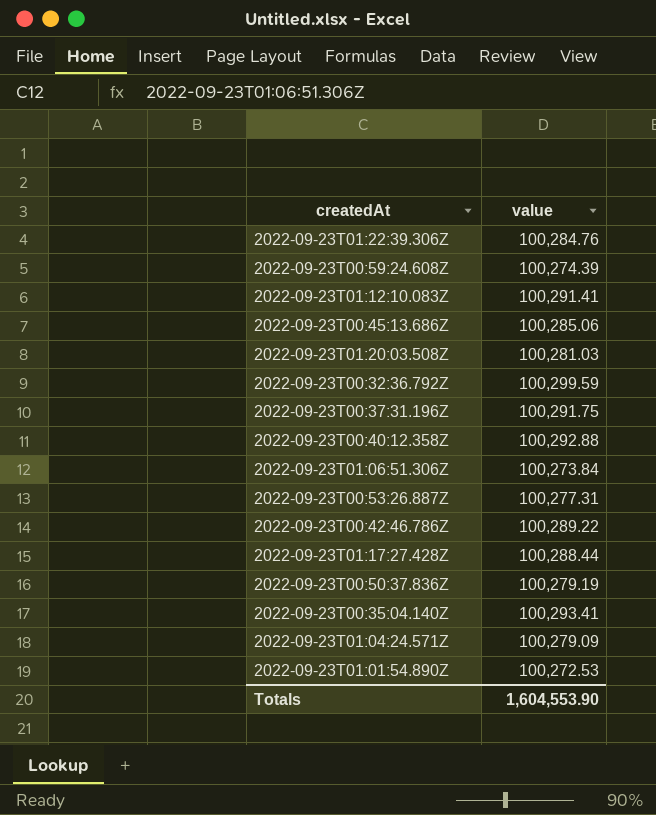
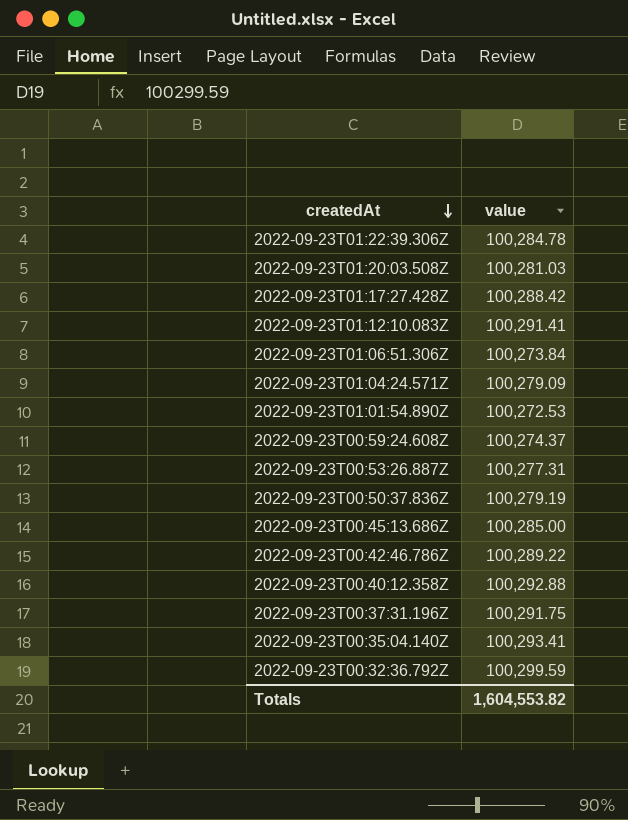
row order: none -> createdAt descending
2022-09-23T01:22:39.306Z | value: 100,284.76 -> 100,284.78
2022-09-23T01:17:27.428Z | value: 100,288.44 -> 100,288.42
2022-09-23T00:59:24.608Z | value: 100,274.39 -> 100,274.37
2022-09-23T00:45:13.686Z | value: 100,285.06 -> 100,285.00
Totals | value: 1,604,553.90 -> 1,604,553.82

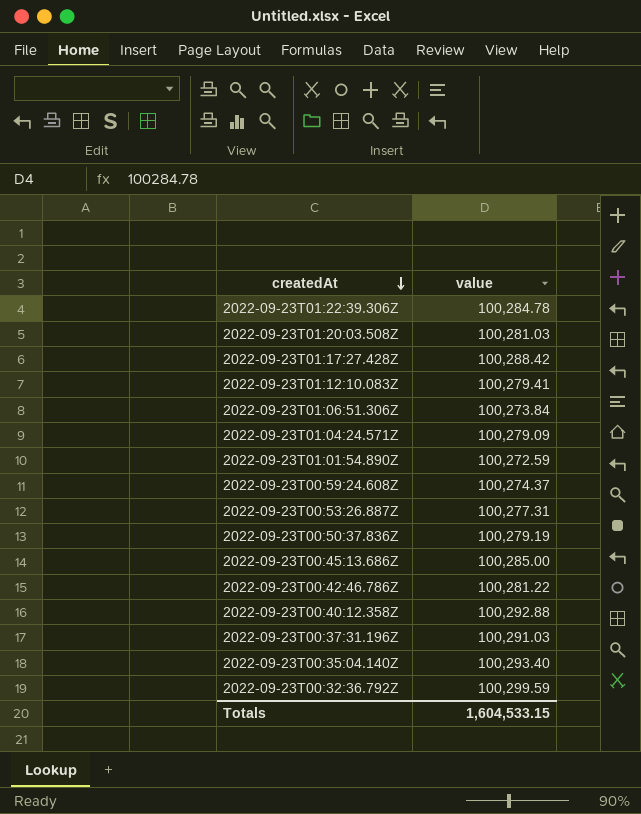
2022-09-23T01:12:10.083Z | value: 100,291.41 -> 100,279.41
2022-09-23T01:01:54.890Z | value: 100,272.53 -> 100,272.59
2022-09-23T00:42:46.786Z | value: 100,289.22 -> 100,281.22
2022-09-23T00:37:31.196Z | value: 100,291.75 -> 100,291.03
2022-09-23T00:35:04.140Z | value: 100,293.41 -> 100,293.40
Totals | value: 1,604,553.82 -> 1,604,533.15

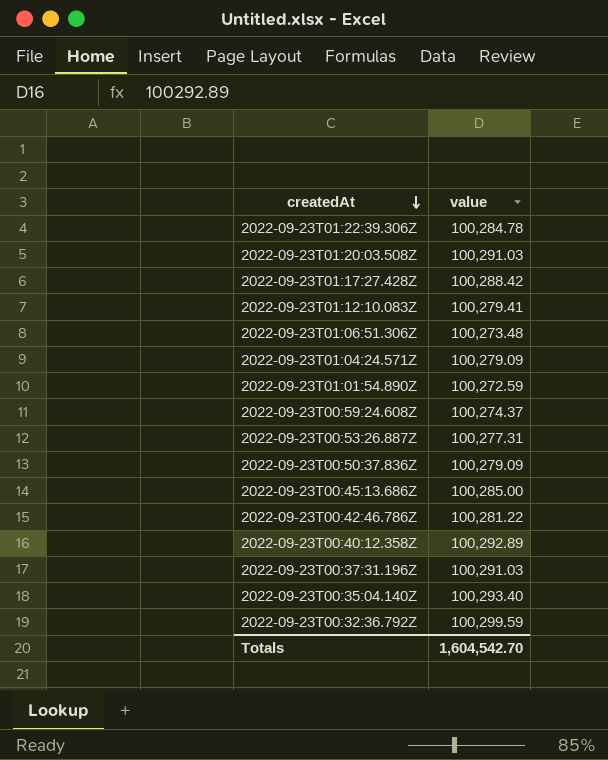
2022-09-23T01:20:03.508Z | value: 100,281.03 -> 100,291.03
2022-09-23T01:06:51.306Z | value: 100,273.84 -> 100,273.48
2022-09-23T00:50:37.836Z | value: 100,279.19 -> 100,279.09
2022-09-23T00:40:12.358Z | value: 100,292.88 -> 100,292.89
Totals | value: 1,604,533.15 -> 1,604,542.70

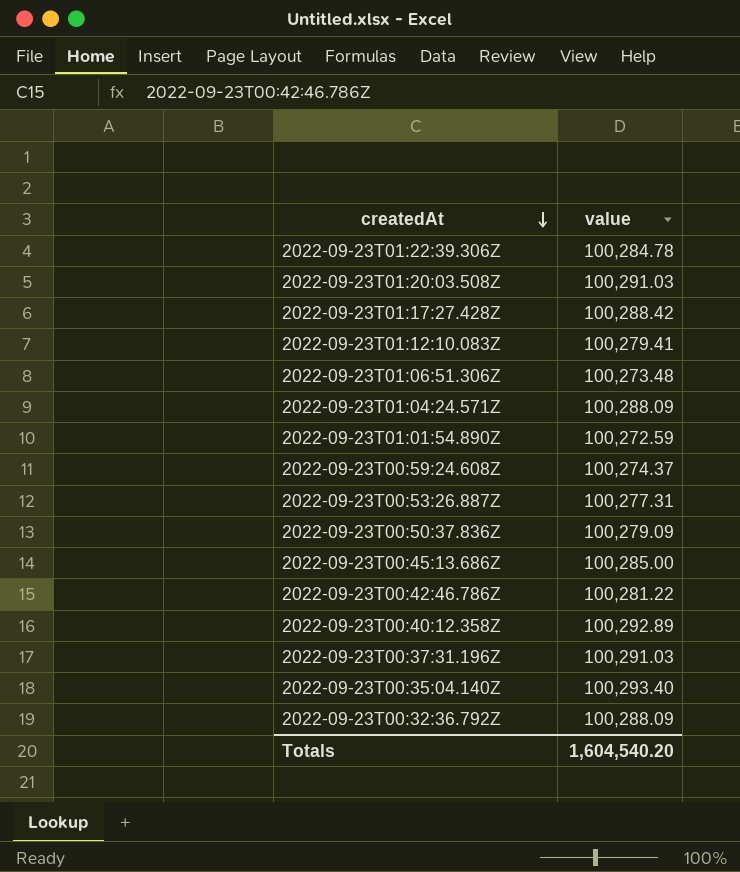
2022-09-23T01:04:24.571Z | value: 100,279.09 -> 100,288.09
2022-09-23T00:32:36.792Z | value: 100,299.59 -> 100,288.09
Totals | value: 1,604,542.70 -> 1,604,540.20

